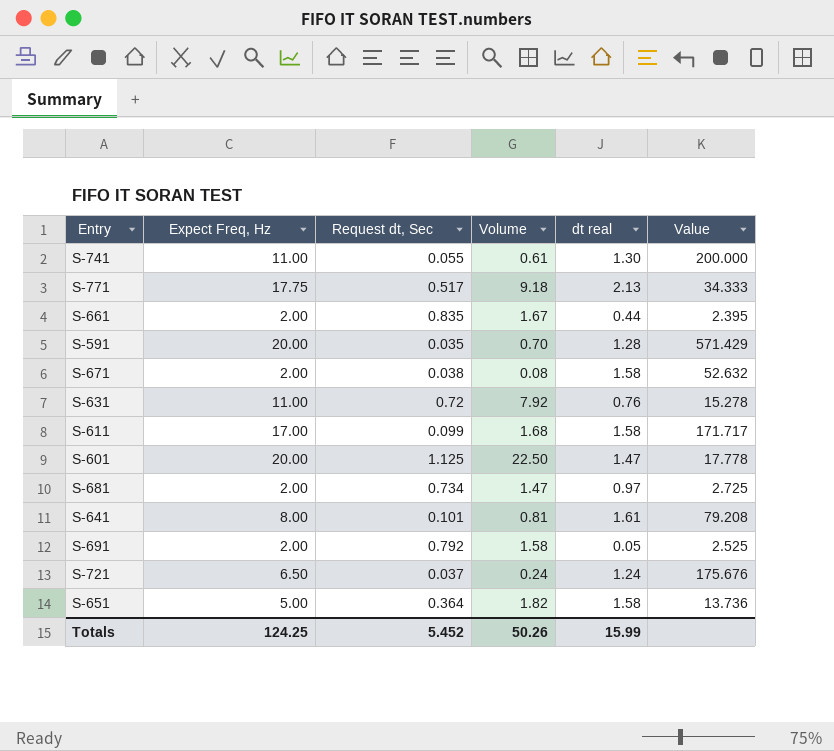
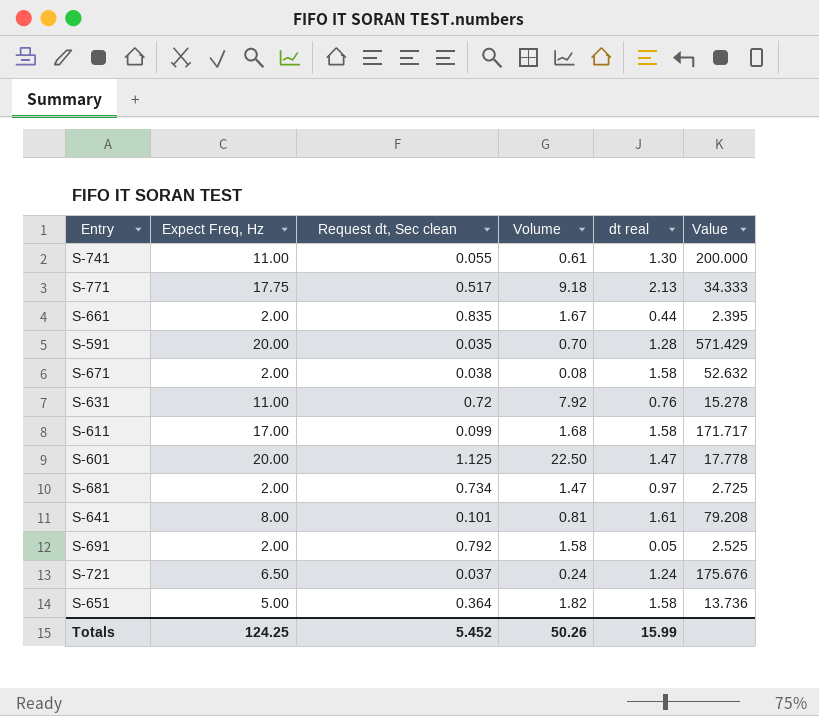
column name: Request dt, Sec -> Request dt, Sec clean

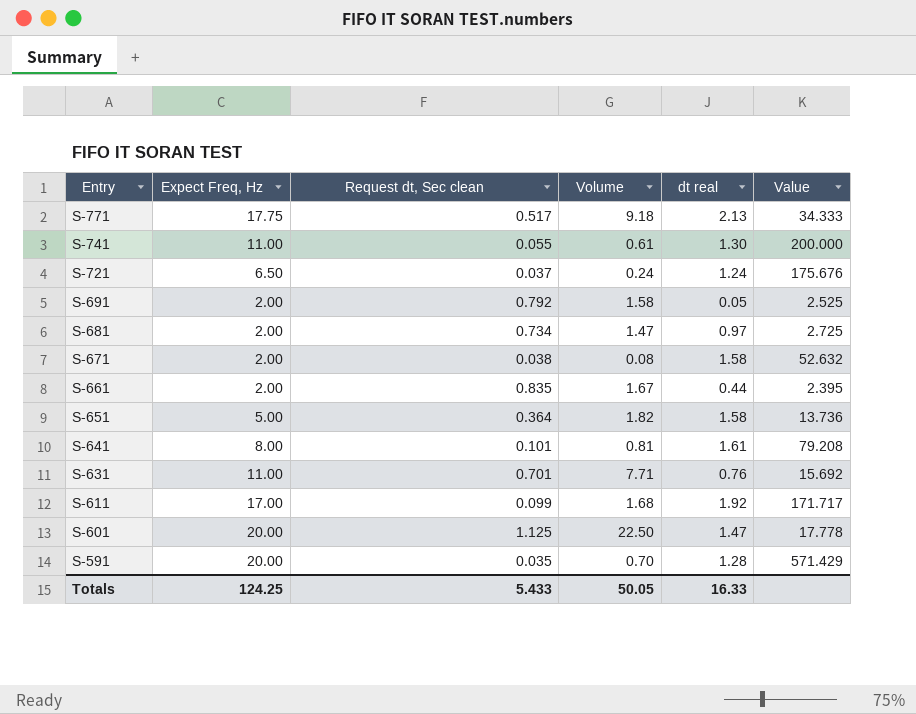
row order: none -> Entry descending
S-631 | Request dt, Sec clean: 0.72 -> 0.701
S-631 | Volume: 7.92 -> 7.71
S-631 | Value: 15.278 -> 15.692
S-611 | dt real: 1.58 -> 1.92
Totals | Request dt, Sec clean: 5.452 -> 5.433
Totals | Volume: 50.26 -> 50.05
Totals | dt real: 15.99 -> 16.33

